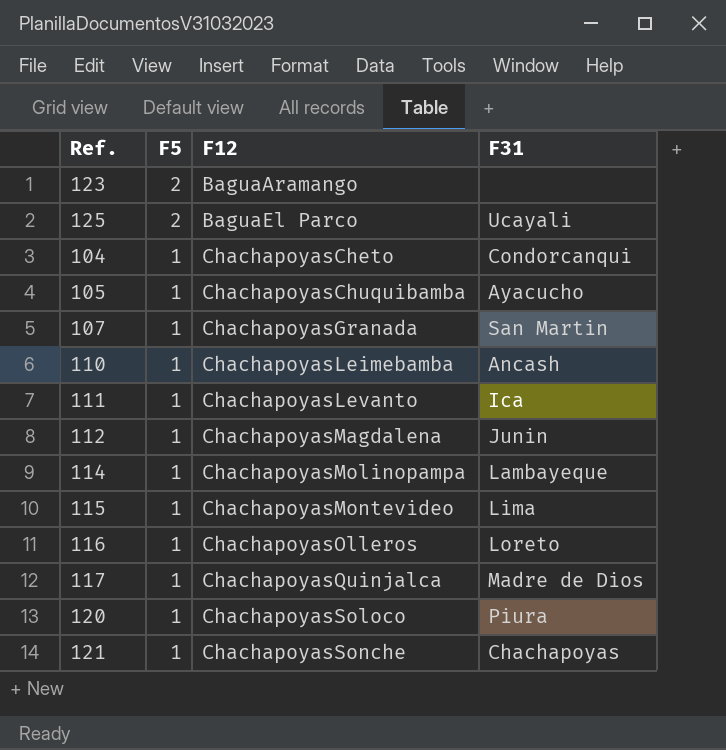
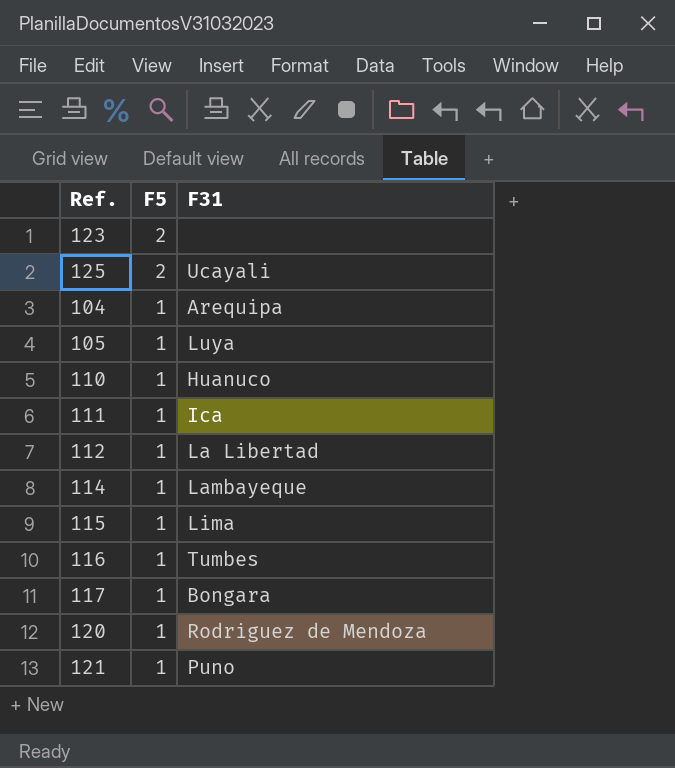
column F12 | position: 3 -> none
row 107: 1 | ChachapoyasGranada | San Martin -> none
104 | F31: Condorcanqui -> Arequipa
105 | F31: Ayacucho -> Luya
110 | F31: Ancash -> Huanuco
112 | F31: Junin -> La Libertad
116 | F31: Loreto -> Tumbes
117 | F31: Madre de Dios -> Bongara
120 | F31: Piura -> Rodriguez de Mendoza
121 | F31: Chachapoyas -> Puno

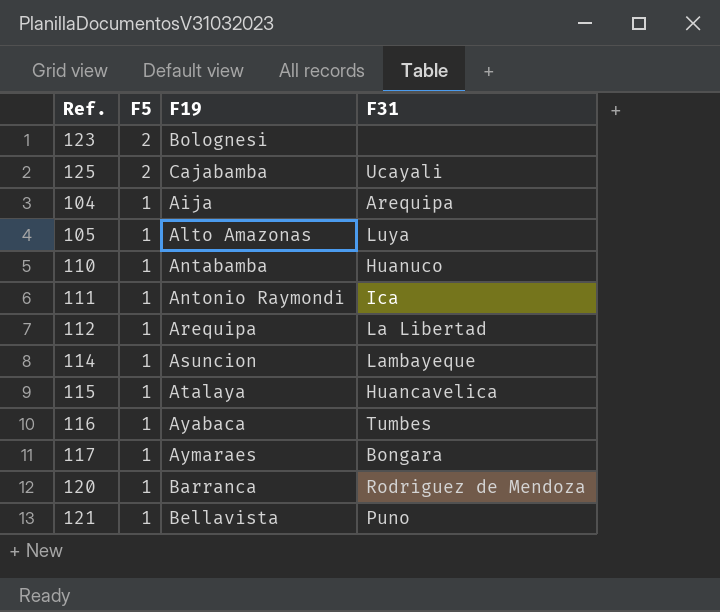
column F19 | position: none -> 3
115 | F31: Lima -> Huancavelica

